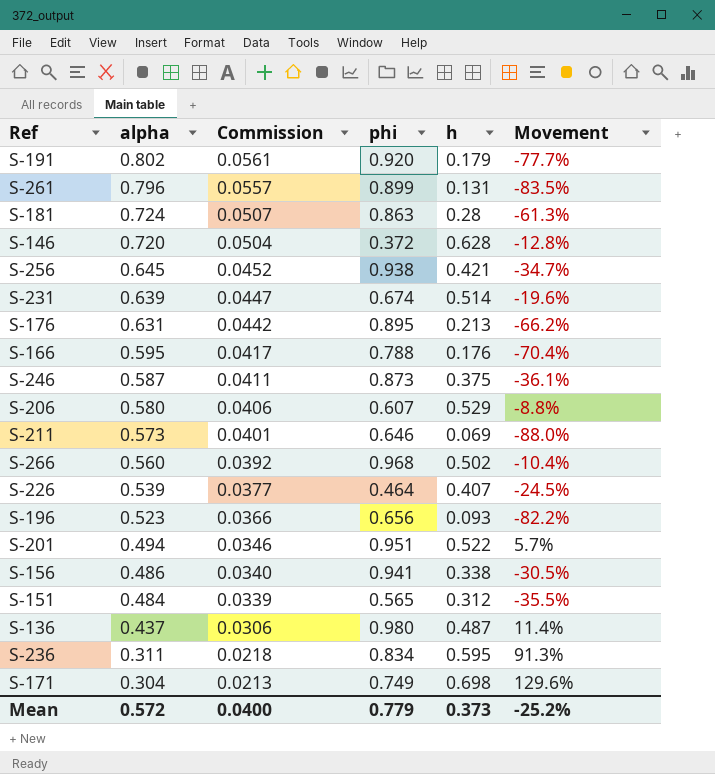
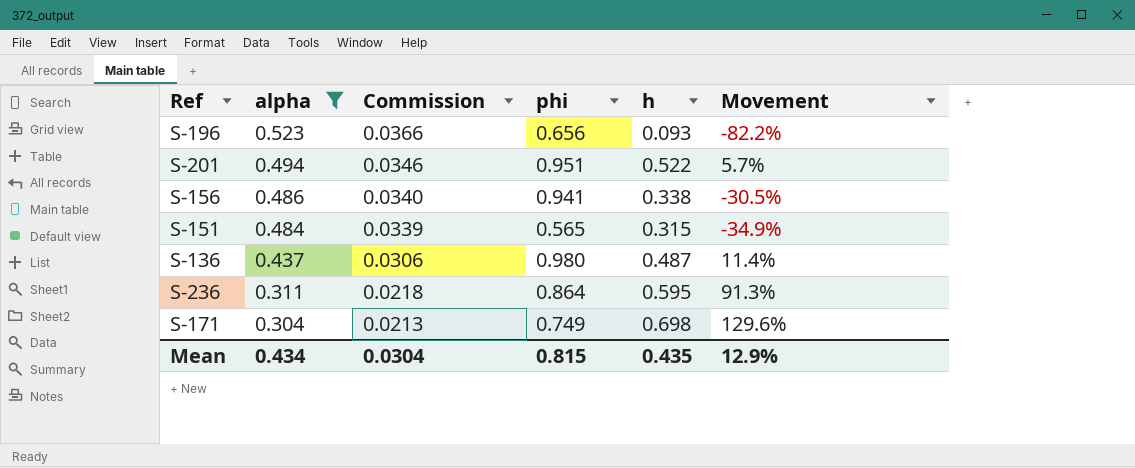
filter: none -> alpha <= 0.523
S-151 | h: 0.312 -> 0.315
S-151 | Movement: -35.5% -> -34.9%
S-236 | phi: 0.834 -> 0.864
Mean | alpha: 0.572 -> 0.434
Mean | Commission: 0.0400 -> 0.0304
Mean | phi: 0.779 -> 0.815
Mean | h: 0.373 -> 0.435
Mean | Movement: -25.2% -> 12.9%

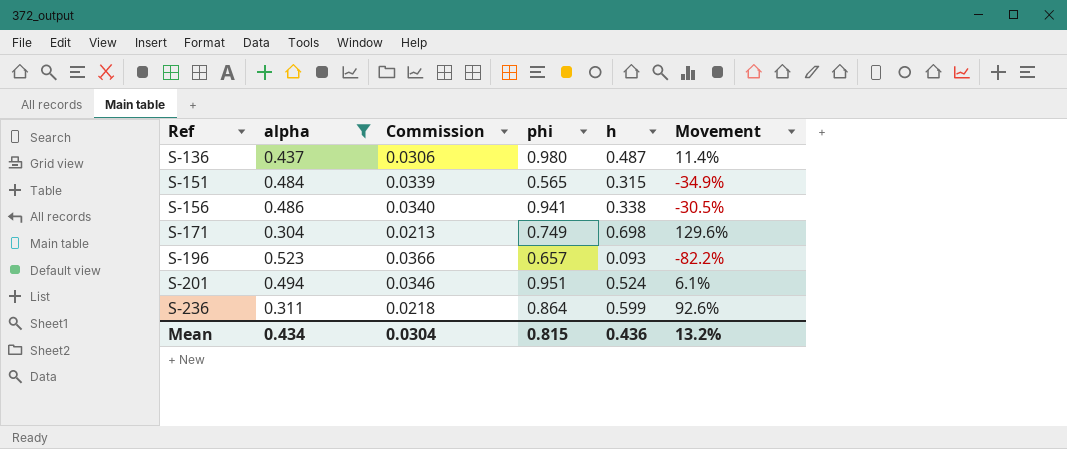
row order: alpha descending -> Ref ascending
S-196 | phi: 0.656 -> 0.657
S-201 | h: 0.522 -> 0.524
S-201 | Movement: 5.7% -> 6.1%
S-236 | h: 0.595 -> 0.599
S-236 | Movement: 91.3% -> 92.6%
Mean | h: 0.435 -> 0.436
Mean | Movement: 12.9% -> 13.2%

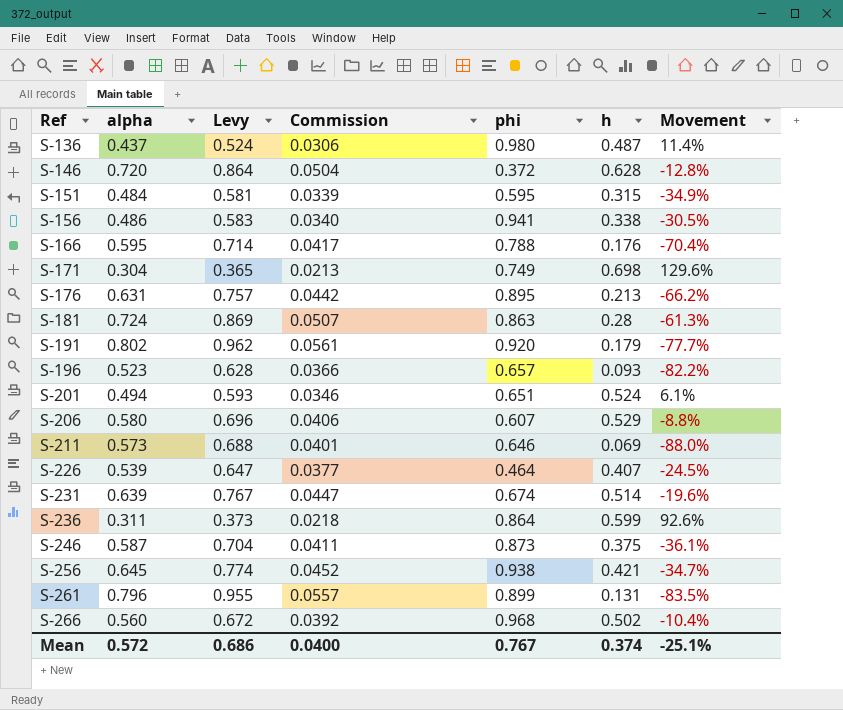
filter: alpha <= 0.523 -> none
column Levy | formula: none -> [alpha] * 1.2
S-151 | phi: 0.565 -> 0.595
S-201 | phi: 0.951 -> 0.651
Mean | alpha: 0.434 -> 0.572
Mean | Commission: 0.0304 -> 0.0400
Mean | phi: 0.815 -> 0.767
Mean | h: 0.436 -> 0.374
Mean | Movement: 13.2% -> -25.1%

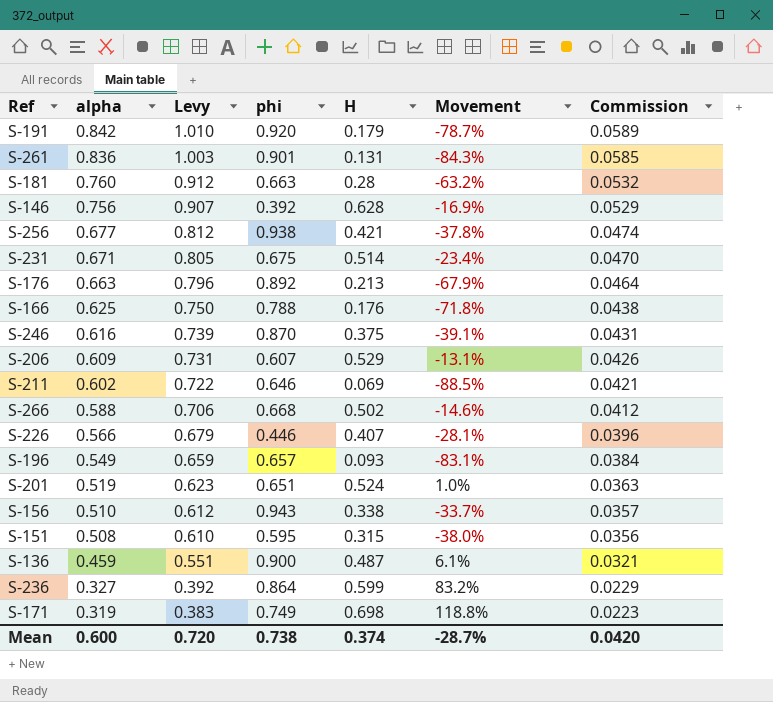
row order: Ref ascending -> alpha descending
column name: h -> H
column Commission | position: 4 -> 7
S-191 | alpha: 0.802 -> 0.842
S-191 | Levy: 0.962 -> 1.010
S-191 | Movement: -77.7% -> -78.7%
S-191 | Commission: 0.0561 -> 0.0589
S-261 | alpha: 0.796 -> 0.836
S-261 | Levy: 0.955 -> 1.003
S-261 | phi: 0.899 -> 0.901
S-261 | Movement: -83.5% -> -84.3%
S-261 | Commission: 0.0557 -> 0.0585
S-181 | alpha: 0.724 -> 0.760
S-181 | Levy: 0.869 -> 0.912
S-181 | phi: 0.863 -> 0.663
S-181 | Movement: -61.3% -> -63.2%
S-181 | Commission: 0.0507 -> 0.0532
S-146 | alpha: 0.720 -> 0.756
S-146 | Levy: 0.864 -> 0.907
S-146 | phi: 0.372 -> 0.392
S-146 | Movement: -12.8% -> -16.9%
S-146 | Commission: 0.0504 -> 0.0529
S-256 | alpha: 0.645 -> 0.677
S-256 | Levy: 0.774 -> 0.812
S-256 | Movement: -34.7% -> -37.8%
S-256 | Commission: 0.0452 -> 0.0474
S-231 | alpha: 0.639 -> 0.671
S-231 | Levy: 0.767 -> 0.805
S-231 | phi: 0.674 -> 0.675
S-231 | Movement: -19.6% -> -23.4%
S-231 | Commission: 0.0447 -> 0.0470
S-176 | alpha: 0.631 -> 0.663
S-176 | Levy: 0.757 -> 0.796
S-176 | phi: 0.895 -> 0.892
S-176 | Movement: -66.2% -> -67.9%
S-176 | Commission: 0.0442 -> 0.0464
S-166 | alpha: 0.595 -> 0.625
S-166 | Levy: 0.714 -> 0.750
S-166 | Movement: -70.4% -> -71.8%
S-166 | Commission: 0.0417 -> 0.0438
S-246 | alpha: 0.587 -> 0.616
S-246 | Levy: 0.704 -> 0.739
S-246 | phi: 0.873 -> 0.870
S-246 | Movement: -36.1% -> -39.1%
S-246 | Commission: 0.0411 -> 0.0431
S-206 | alpha: 0.580 -> 0.609
S-206 | Levy: 0.696 -> 0.731
S-206 | Movement: -8.8% -> -13.1%
S-206 | Commission: 0.0406 -> 0.0426
S-211 | alpha: 0.573 -> 0.602
S-211 | Levy: 0.688 -> 0.722
S-211 | Movement: -88.0% -> -88.5%
S-211 | Commission: 0.0401 -> 0.0421
S-266 | alpha: 0.560 -> 0.588
S-266 | Levy: 0.672 -> 0.706
S-266 | phi: 0.968 -> 0.668
S-266 | Movement: -10.4% -> -14.6%
S-266 | Commission: 0.0392 -> 0.0412
S-226 | alpha: 0.539 -> 0.566
S-226 | Levy: 0.647 -> 0.679
S-226 | phi: 0.464 -> 0.446
S-226 | Movement: -24.5% -> -28.1%
S-226 | Commission: 0.0377 -> 0.0396
S-196 | alpha: 0.523 -> 0.549
S-196 | Levy: 0.628 -> 0.659
S-196 | Movement: -82.2% -> -83.1%
S-196 | Commission: 0.0366 -> 0.0384
S-201 | alpha: 0.494 -> 0.519
S-201 | Levy: 0.593 -> 0.623
S-201 | Movement: 6.1% -> 1.0%
S-201 | Commission: 0.0346 -> 0.0363
S-156 | alpha: 0.486 -> 0.510
S-156 | Levy: 0.583 -> 0.612
S-156 | phi: 0.941 -> 0.943
S-156 | Movement: -30.5% -> -33.7%
S-156 | Commission: 0.0340 -> 0.0357
S-151 | alpha: 0.484 -> 0.508
S-151 | Levy: 0.581 -> 0.610
S-151 | Movement: -34.9% -> -38.0%
S-151 | Commission: 0.0339 -> 0.0356
S-136 | alpha: 0.437 -> 0.459
S-136 | Levy: 0.524 -> 0.551
S-136 | phi: 0.980 -> 0.900
S-136 | Movement: 11.4% -> 6.1%
S-136 | Commission: 0.0306 -> 0.0321
S-236 | alpha: 0.311 -> 0.327
S-236 | Levy: 0.373 -> 0.392
S-236 | Movement: 92.6% -> 83.2%
S-236 | Commission: 0.0218 -> 0.0229
S-171 | alpha: 0.304 -> 0.319
S-171 | Levy: 0.365 -> 0.383
S-171 | Movement: 129.6% -> 118.8%
S-171 | Commission: 0.0213 -> 0.0223
Mean | alpha: 0.572 -> 0.600
Mean | Levy: 0.686 -> 0.720
Mean | phi: 0.767 -> 0.738
Mean | Movement: -25.1% -> -28.7%
Mean | Commission: 0.0400 -> 0.0420

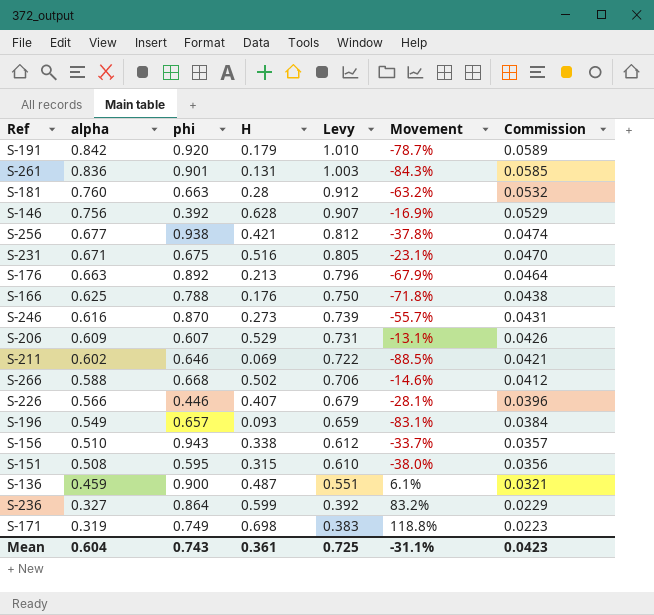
column Levy | position: 3 -> 5
row S-201: 0.519 | 0.623 | 0.651 | 0.524 | 1.0% | 0.0363 -> none
S-231 | H: 0.514 -> 0.516
S-231 | Movement: -23.4% -> -23.1%
S-246 | H: 0.375 -> 0.273
S-246 | Movement: -39.1% -> -55.7%
Mean | alpha: 0.600 -> 0.604
Mean | phi: 0.738 -> 0.743
Mean | H: 0.374 -> 0.361
Mean | Levy: 0.720 -> 0.725
Mean | Movement: -28.7% -> -31.1%
Mean | Commission: 0.0420 -> 0.0423

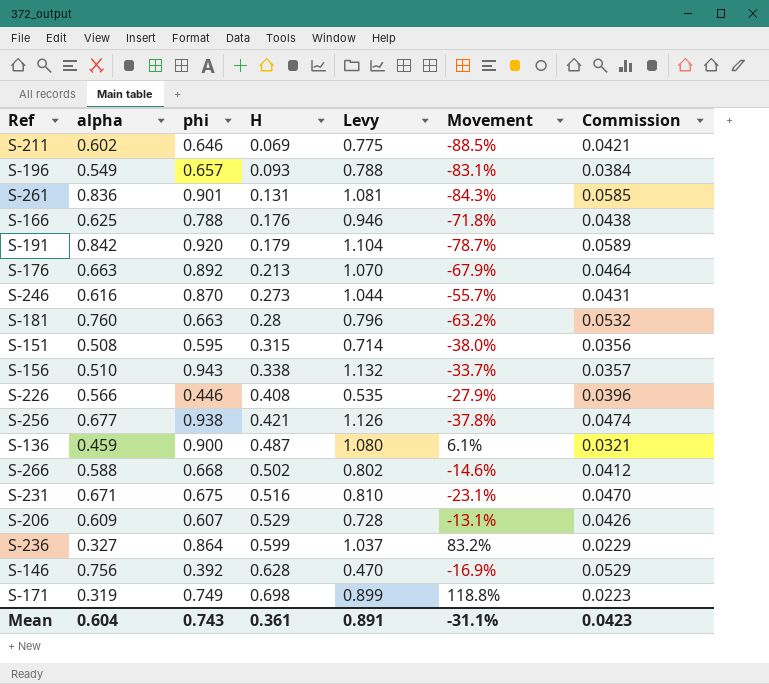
row order: alpha descending -> H ascending
column Levy | formula: [alpha] * 1.2 -> [phi] * 1.2
S-226 | H: 0.407 -> 0.408
S-226 | Movement: -28.1% -> -27.9%
Mean | Levy: 0.725 -> 0.891

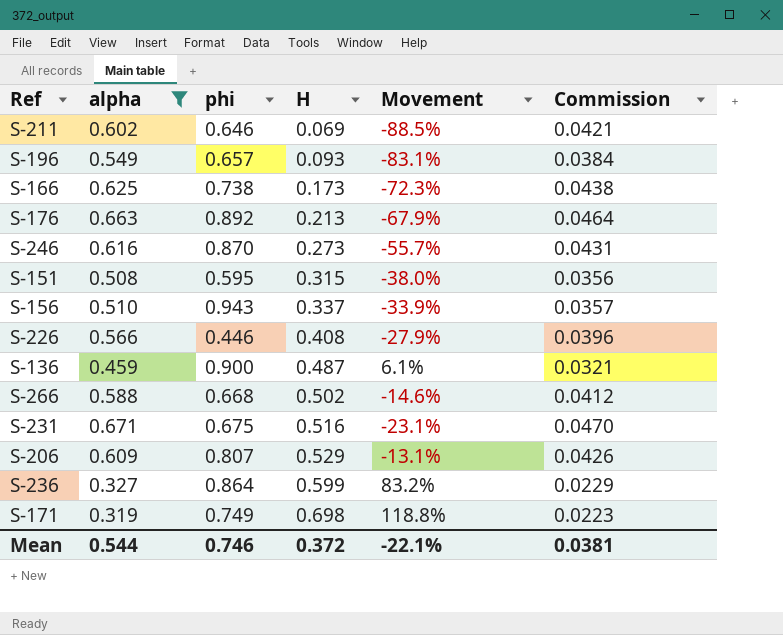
filter: none -> alpha <= 0.671
column Levy | formula: [phi] * 1.2 -> none
S-166 | phi: 0.788 -> 0.738
S-166 | H: 0.176 -> 0.173
S-166 | Movement: -71.8% -> -72.3%
S-156 | H: 0.338 -> 0.337
S-156 | Movement: -33.7% -> -33.9%
S-206 | phi: 0.607 -> 0.807
Mean | alpha: 0.604 -> 0.544
Mean | phi: 0.743 -> 0.746
Mean | H: 0.361 -> 0.372
Mean | Movement: -31.1% -> -22.1%
Mean | Commission: 0.0423 -> 0.0381

